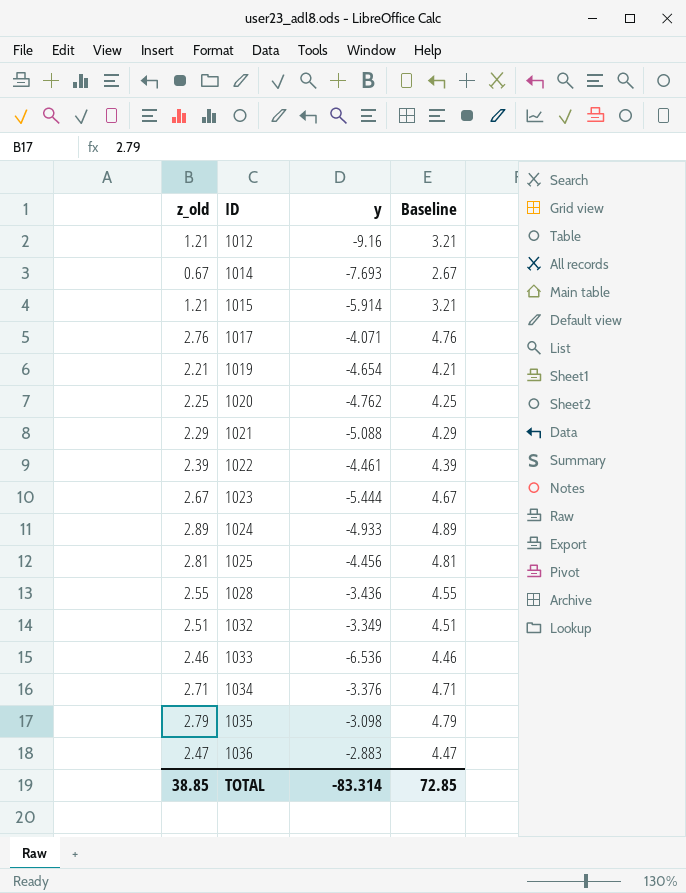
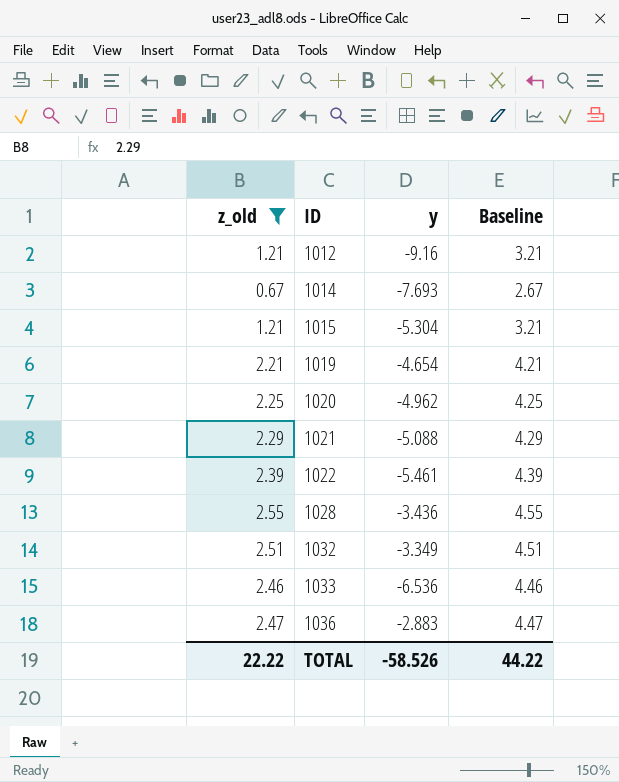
filter: none -> z_old <= 2.55
1015 | y: -5.914 -> -5.304
1020 | y: -4.762 -> -4.962
1022 | y: -4.461 -> -5.461
TOTAL | z_old: 38.85 -> 22.22
TOTAL | y: -83.314 -> -58.526
TOTAL | Baseline: 72.85 -> 44.22

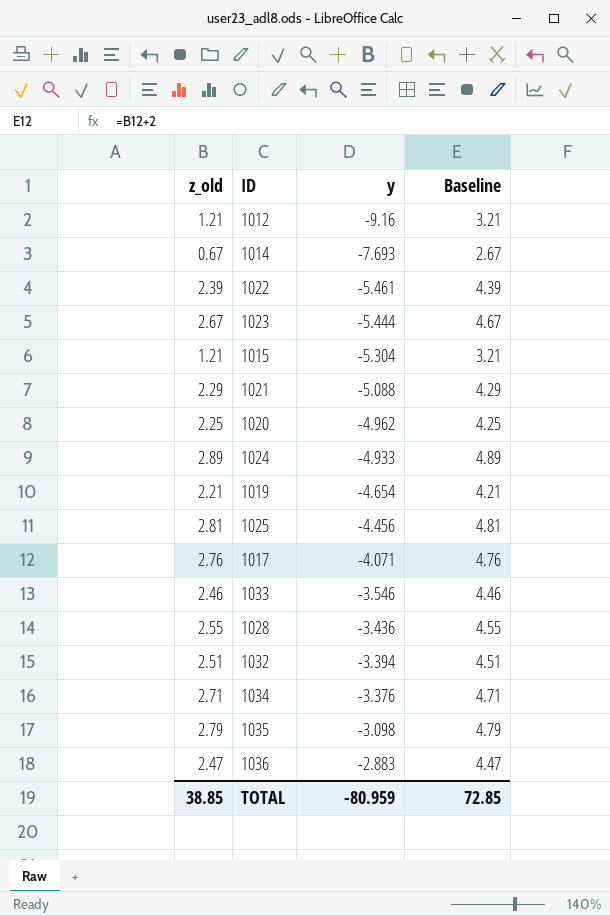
filter: z_old <= 2.55 -> none
row order: ID ascending -> y ascending
1033 | y: -6.536 -> -3.546
1032 | y: -3.349 -> -3.394
TOTAL | z_old: 22.22 -> 38.85
TOTAL | y: -58.526 -> -80.959
TOTAL | Baseline: 44.22 -> 72.85

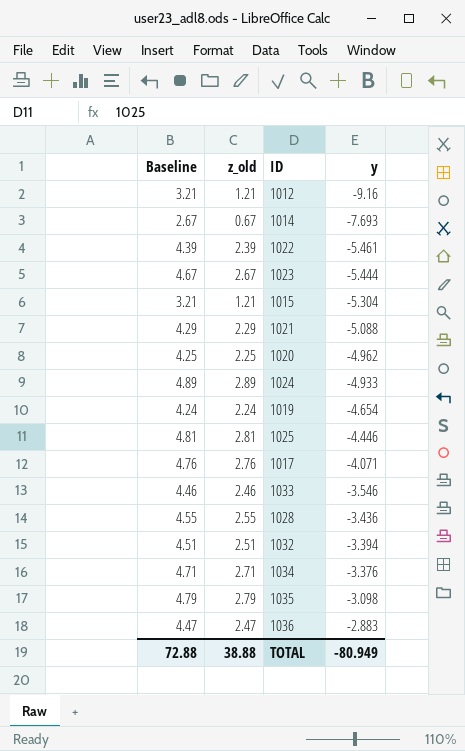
column Baseline | position: 4 -> 1
1019 | Baseline: 4.21 -> 4.24
1019 | z_old: 2.21 -> 2.24
1025 | y: -4.456 -> -4.446
TOTAL | Baseline: 72.85 -> 72.88
TOTAL | z_old: 38.85 -> 38.88
TOTAL | y: -80.959 -> -80.949

